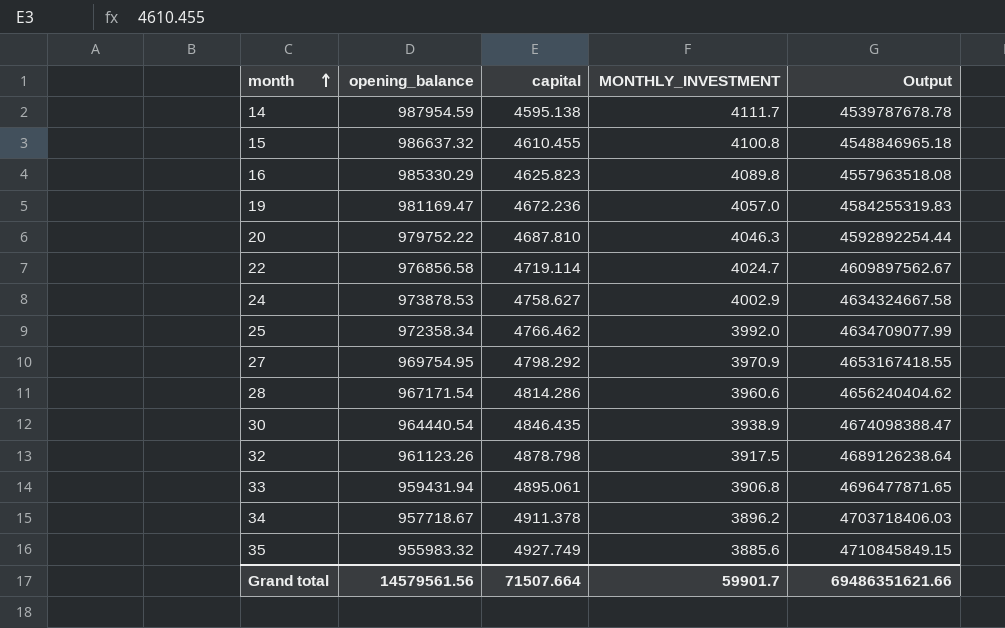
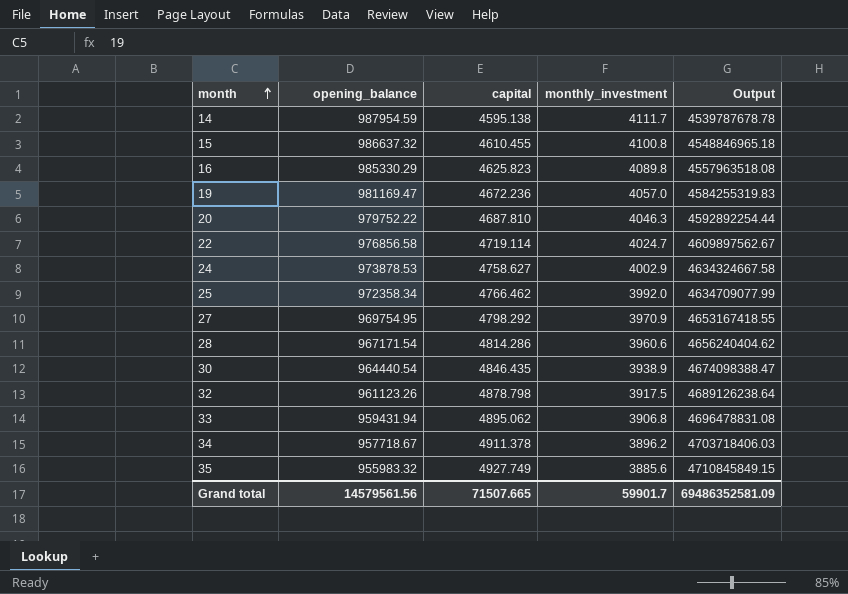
column name: MONTHLY_INVESTMENT -> monthly_investment
33 | capital: 4895.061 -> 4895.062
33 | Output: 4696477871.65 -> 4696478831.08
Grand total | capital: 71507.664 -> 71507.665
Grand total | Output: 69486351621.66 -> 69486352581.09

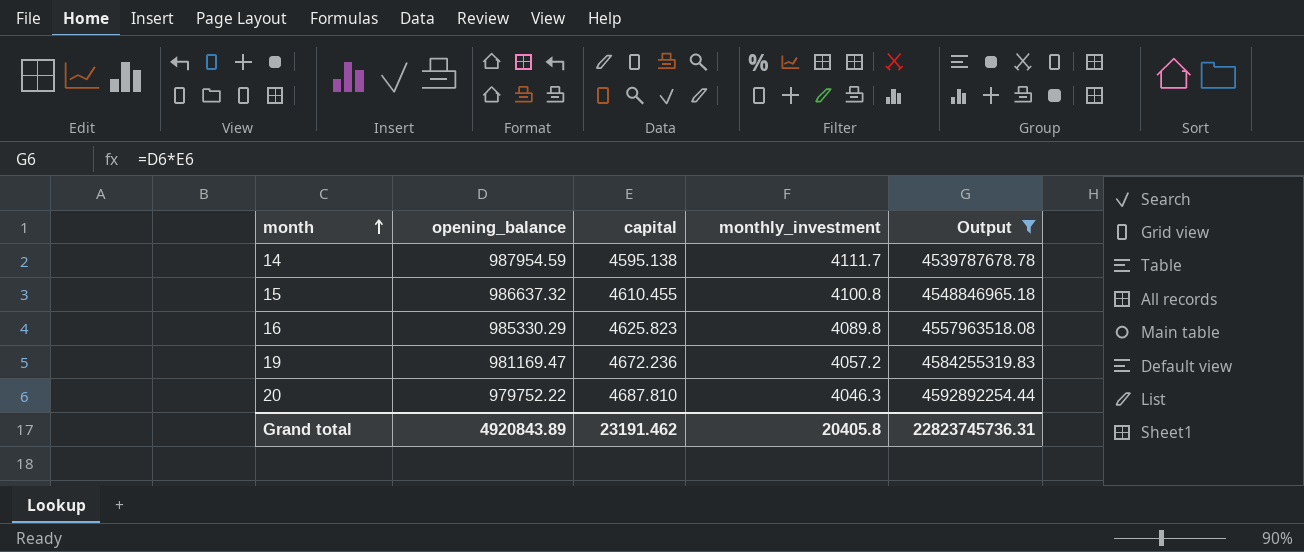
filter: none -> Output <= 4592892254.44
19 | monthly_investment: 4057.0 -> 4057.2
Grand total | opening_balance: 14579561.56 -> 4920843.89
Grand total | capital: 71507.665 -> 23191.462
Grand total | monthly_investment: 59901.7 -> 20405.8
Grand total | Output: 69486352581.09 -> 22823745736.31

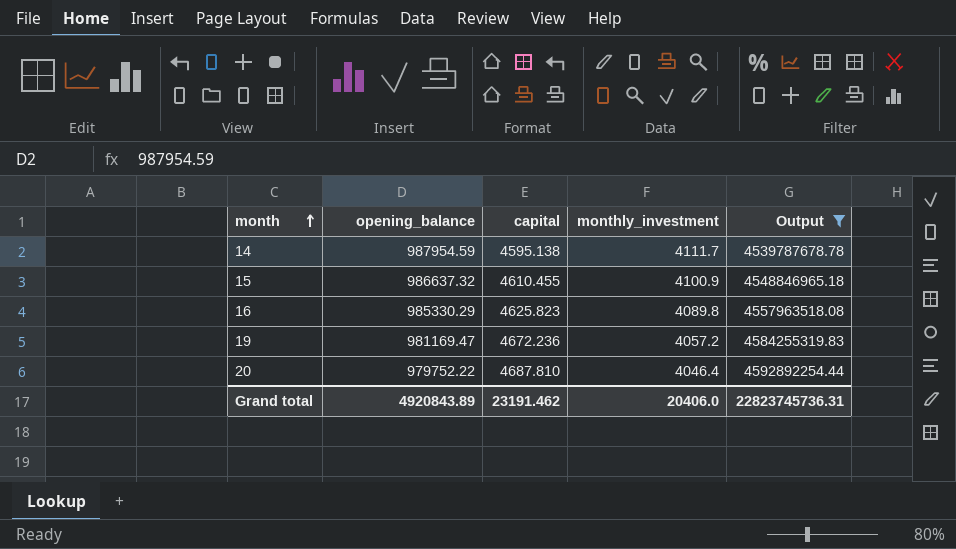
15 | monthly_investment: 4100.8 -> 4100.9
20 | monthly_investment: 4046.3 -> 4046.4
Grand total | monthly_investment: 20405.8 -> 20406.0

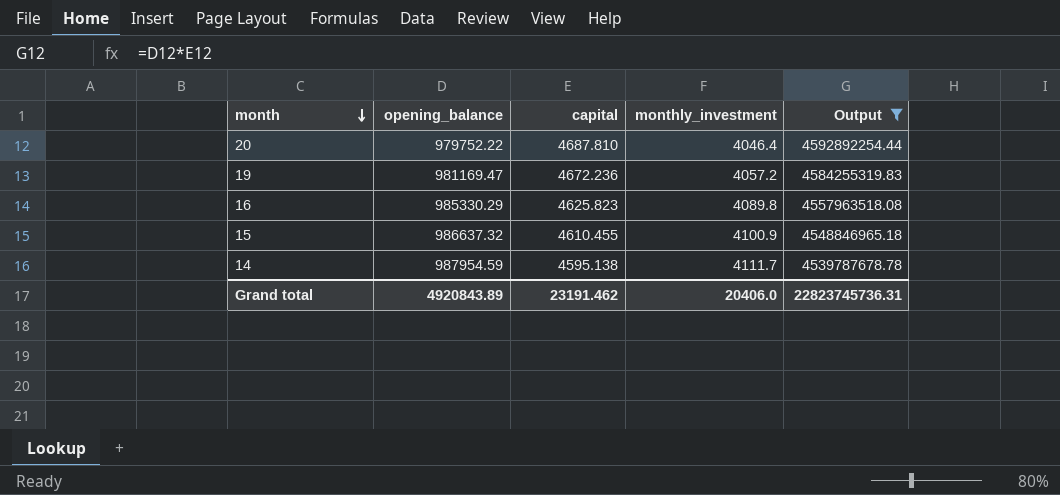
row order: month ascending -> month descending

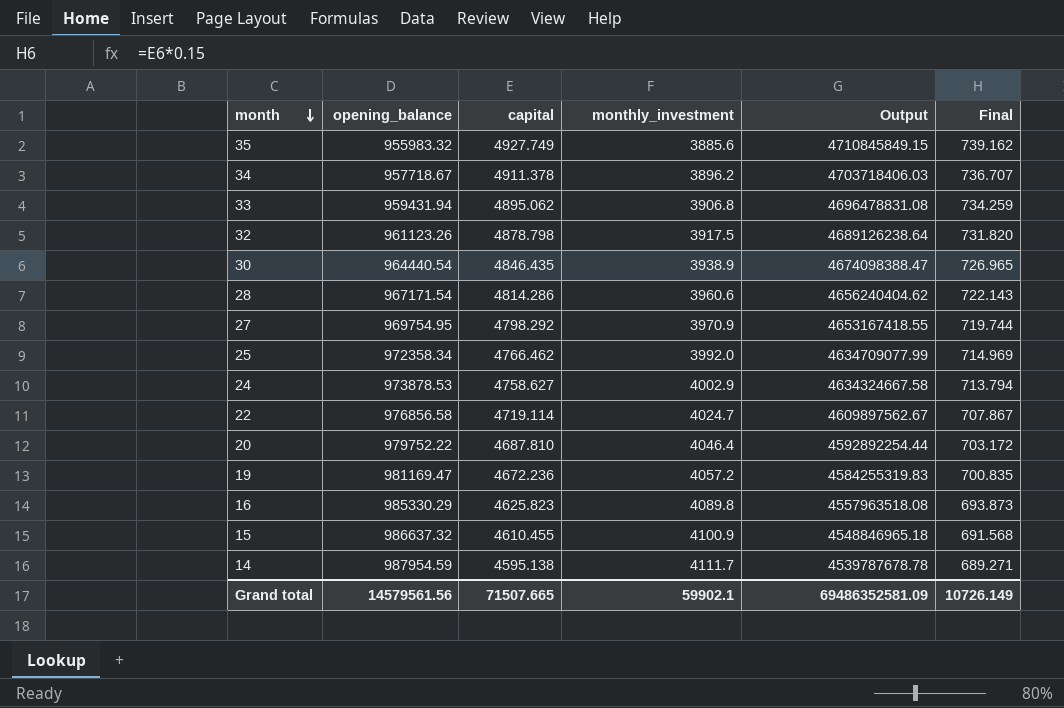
filter: Output <= 4592892254.44 -> none
column Final | formula: none -> [capital] * 0.15
Grand total | opening_balance: 4920843.89 -> 14579561.56
Grand total | capital: 23191.462 -> 71507.665
Grand total | monthly_investment: 20406.0 -> 59902.1
Grand total | Output: 22823745736.31 -> 69486352581.09

